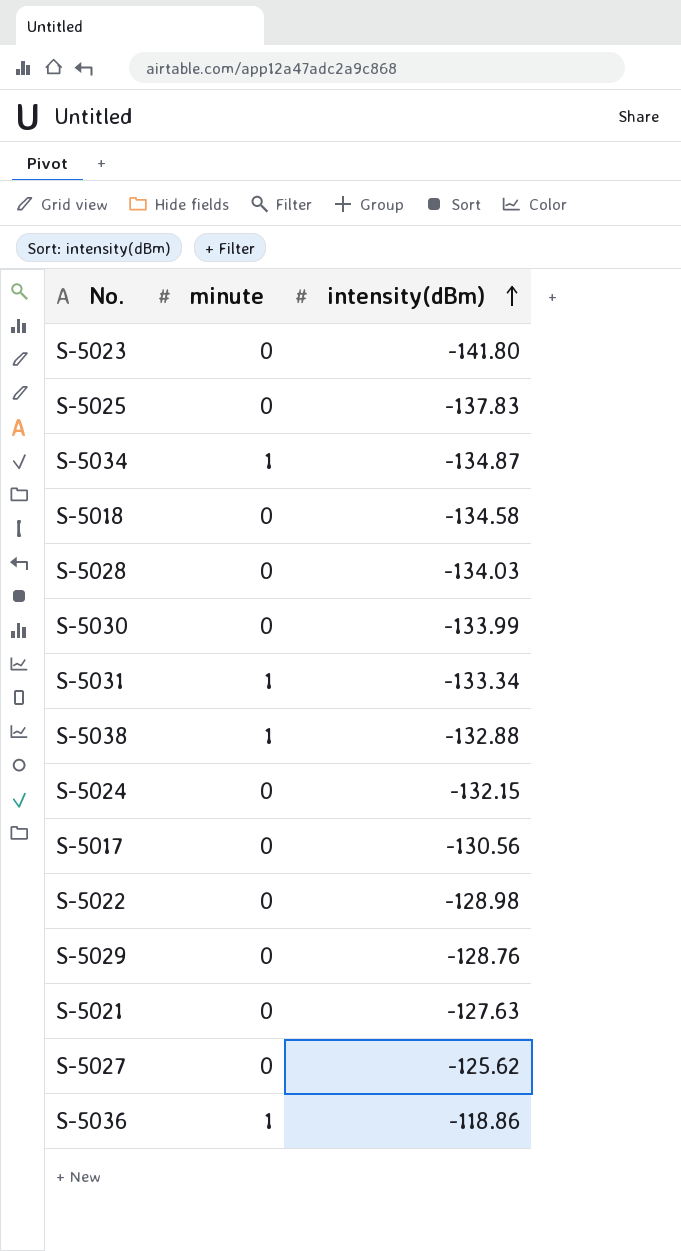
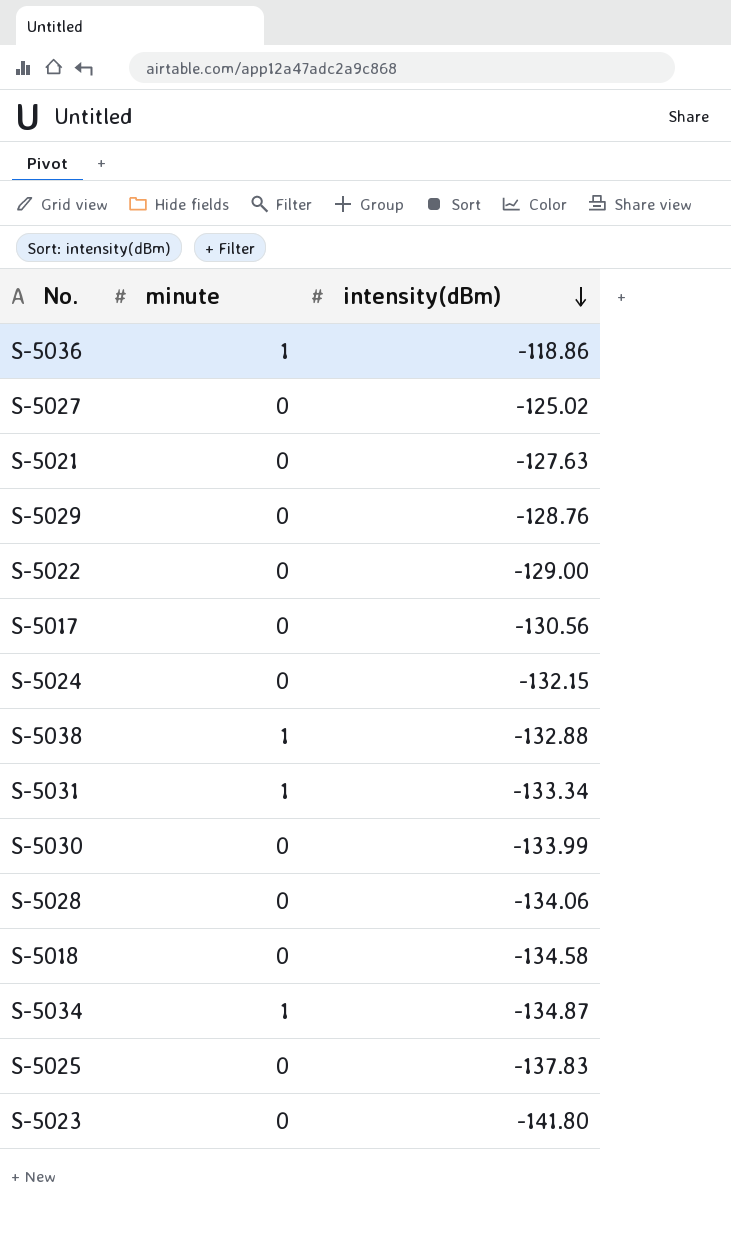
row order: intensity(dBm) ascending -> intensity(dBm) descending
S-5027 | intensity(dBm): -125.62 -> -125.02
S-5022 | intensity(dBm): -128.98 -> -129.00
S-5028 | intensity(dBm): -134.03 -> -134.06

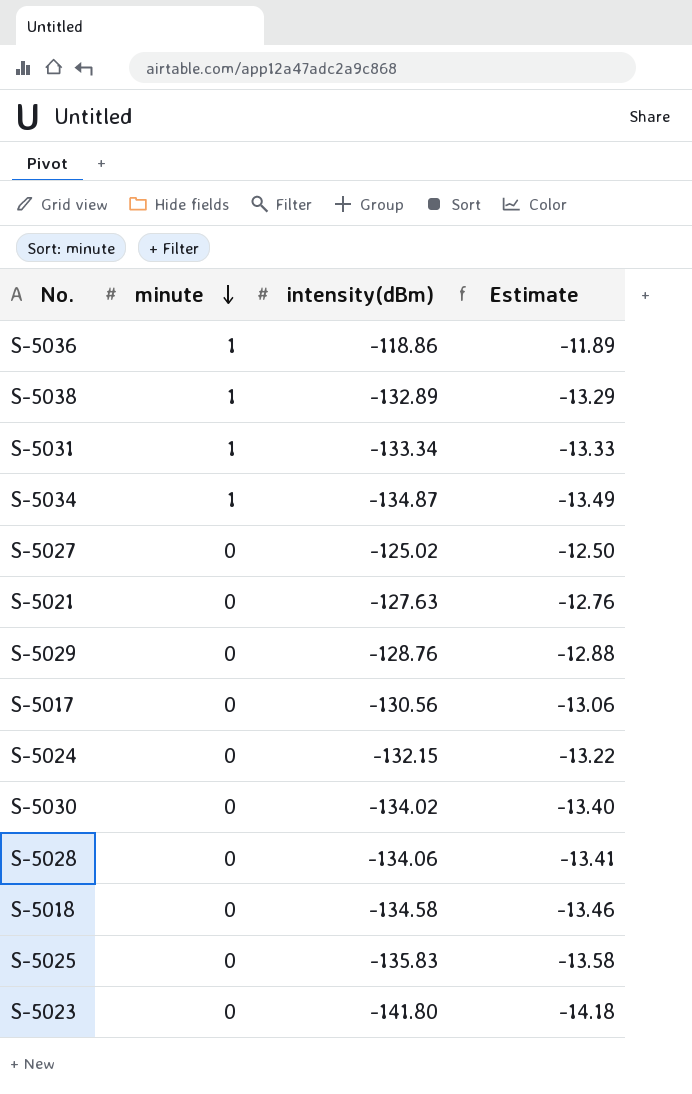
row order: intensity(dBm) descending -> minute descending
column Estimate | formula: none -> [intensity(dBm)] * 0.1
row S-5022: 0 | -129.00 -> none
S-5038 | intensity(dBm): -132.88 -> -132.89
S-5030 | intensity(dBm): -133.99 -> -134.02
S-5025 | intensity(dBm): -137.83 -> -135.83

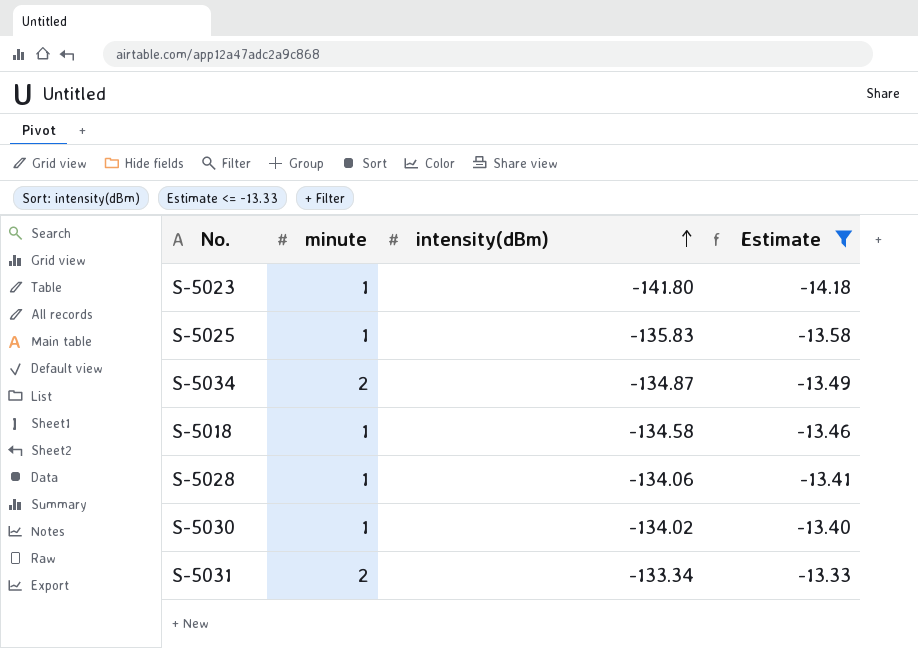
filter: none -> Estimate <= -13.33
row order: minute descending -> intensity(dBm) ascending
S-5023 | minute: 0 -> 1
S-5025 | minute: 0 -> 1
S-5034 | minute: 1 -> 2
S-5018 | minute: 0 -> 1
S-5028 | minute: 0 -> 1
S-5030 | minute: 0 -> 1
S-5031 | minute: 1 -> 2

